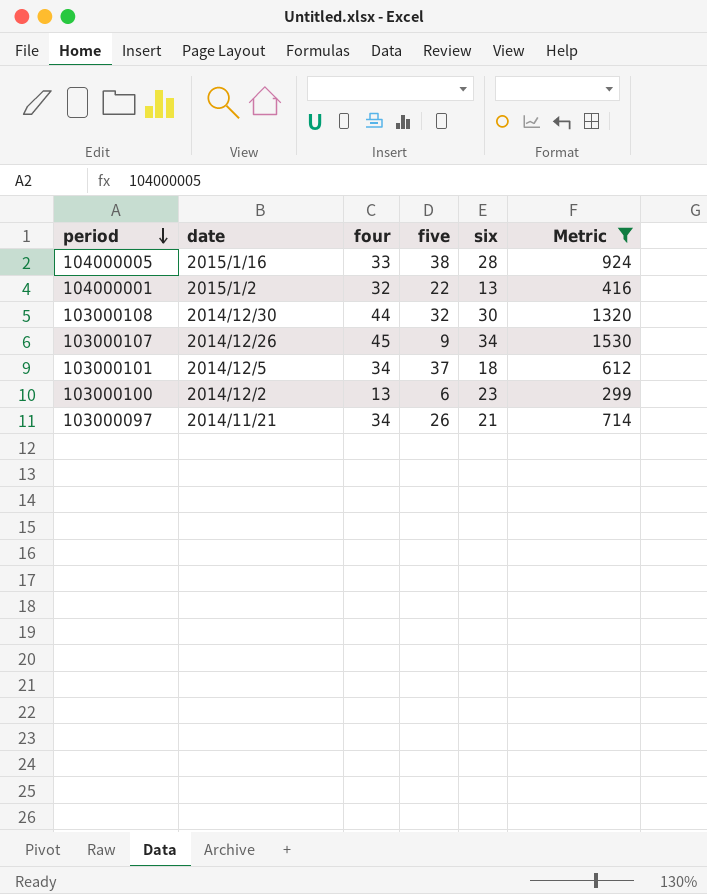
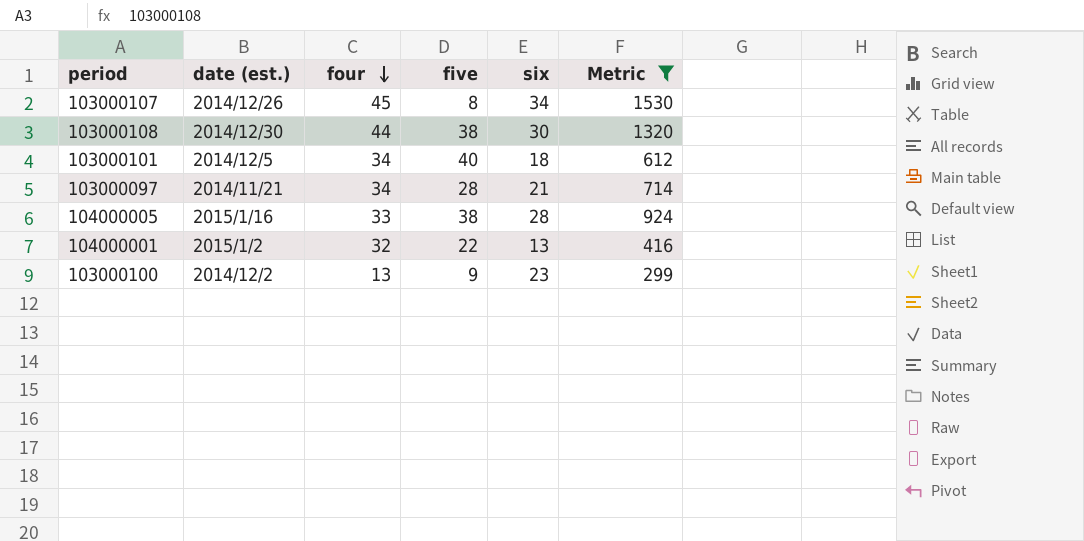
row order: period descending -> four descending
column name: date -> date (est.)
103000107 | five: 9 -> 8
103000108 | five: 32 -> 38
103000101 | five: 37 -> 40
103000097 | five: 26 -> 28
103000100 | five: 6 -> 9

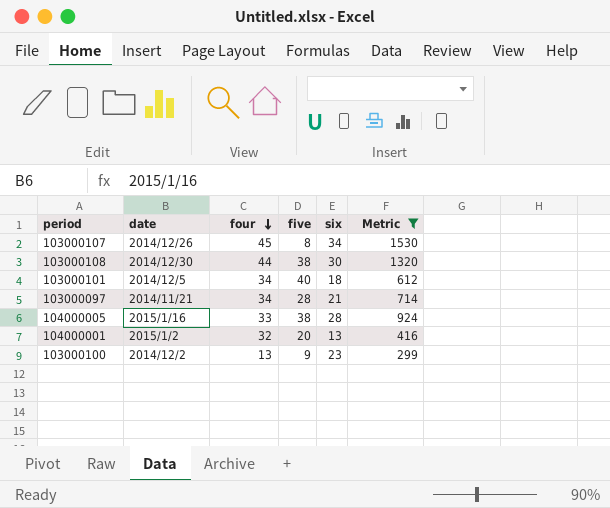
column name: date (est.) -> date
104000001 | five: 22 -> 20

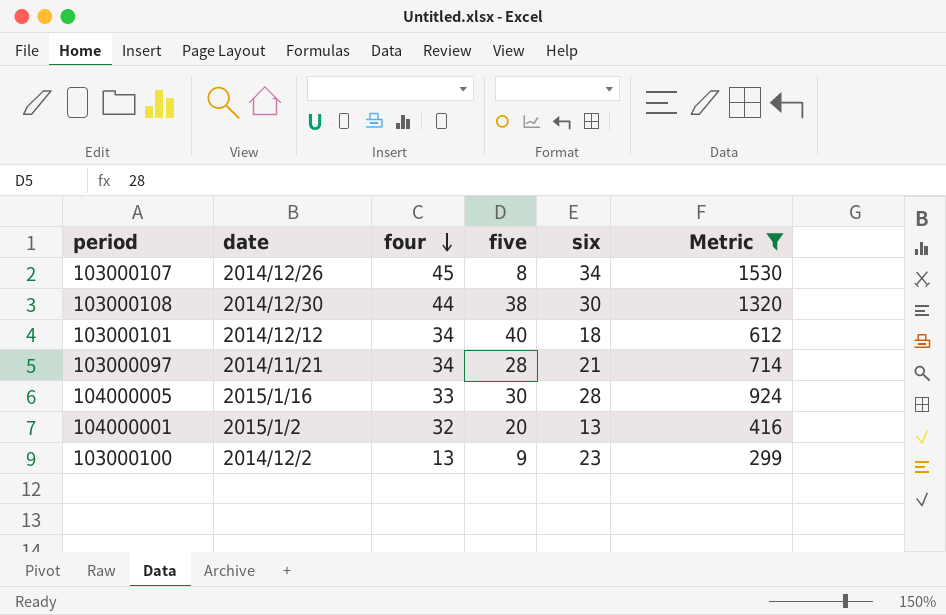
103000101 | date: 2014/12/5 -> 2014/12/12
104000005 | five: 38 -> 30

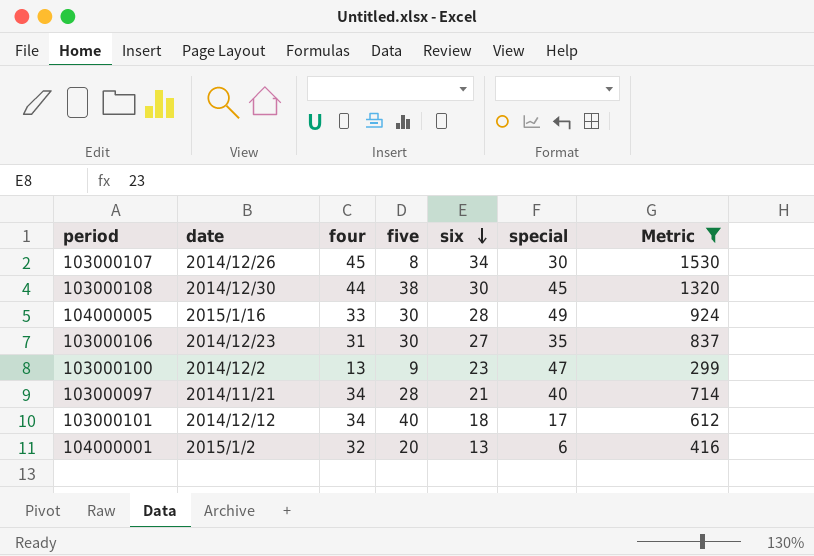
row order: four descending -> six descending
column special | position: none -> 6
row 103000106: none -> 2014/12/23 | 31 | 30 | 27 | 35 | 837

